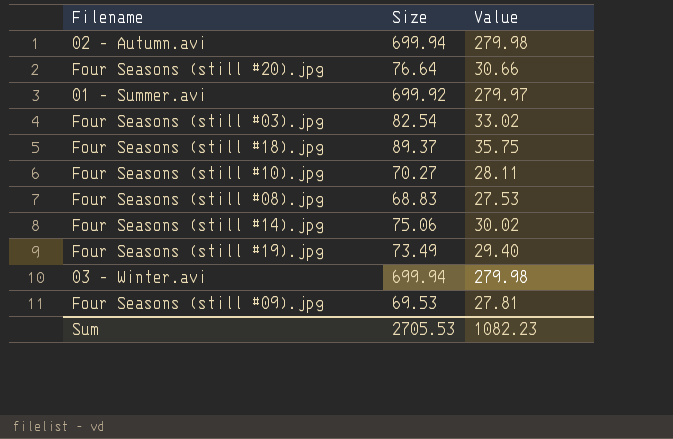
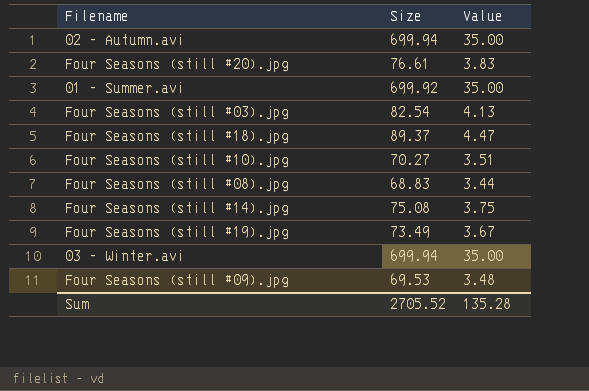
column Value | formula: [Size] * 0.4 -> [Size] * 0.05
Four Seasons (still #20).jpg | Size: 76.64 -> 76.61
Four Seasons (still #14).jpg | Size: 75.06 -> 75.08
Sum | Size: 2705.53 -> 2705.52
Sum | Value: 1082.23 -> 135.28

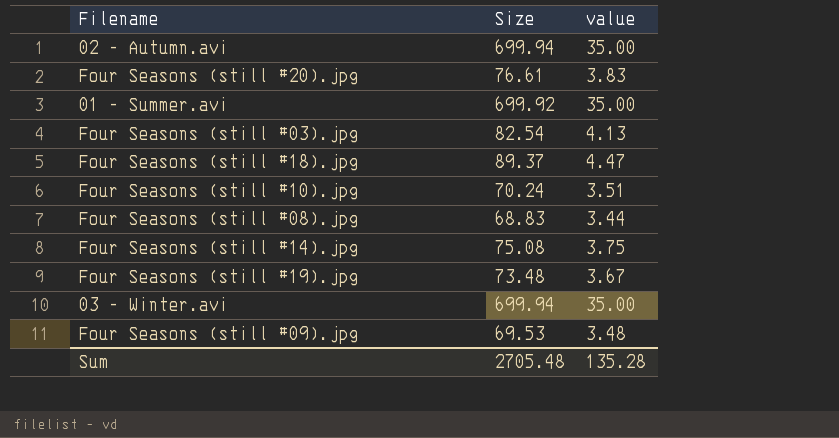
column name: Value -> value
Four Seasons (still #10).jpg | Size: 70.27 -> 70.24
Four Seasons (still #19).jpg | Size: 73.49 -> 73.48
Sum | Size: 2705.52 -> 2705.48

